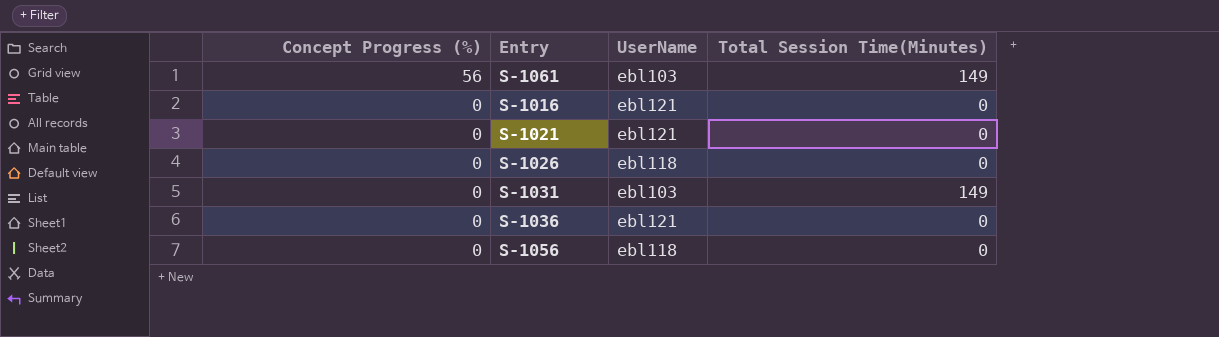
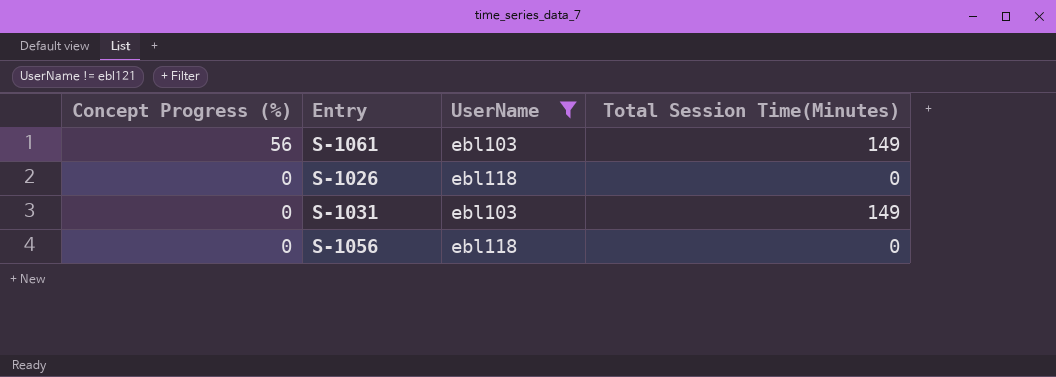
filter: none -> UserName != ebl121

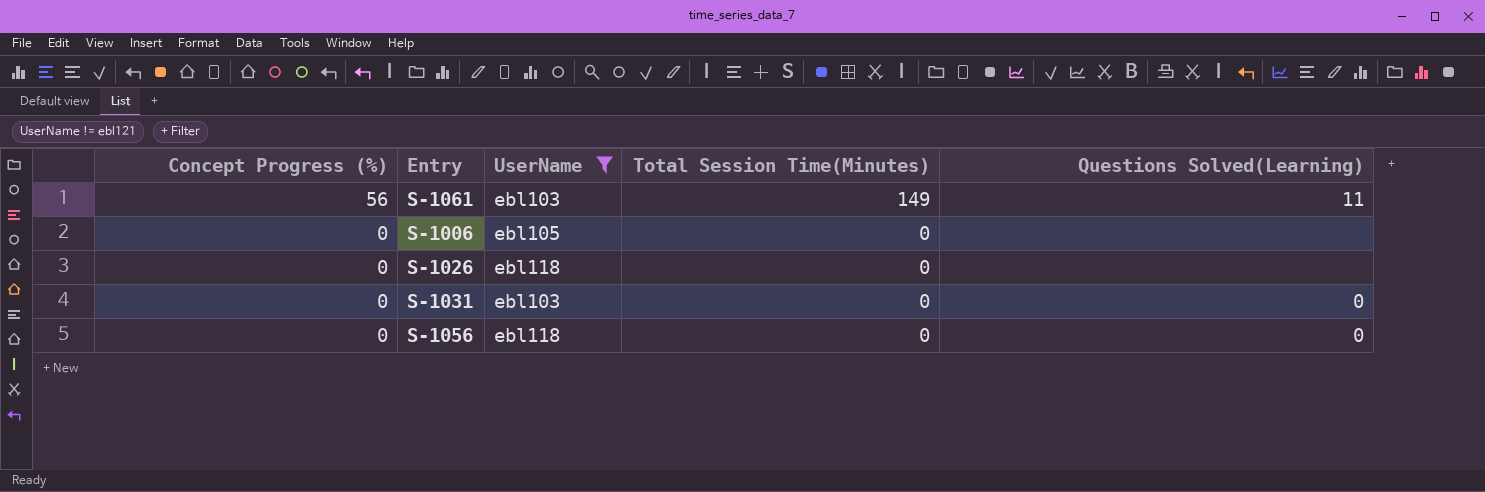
column Questions Solved(Learning) | position: none -> 5
row S-1006: none -> 0 | ebl105 | 0 | none
S-1031 | Total Session Time(Minutes): 149 -> 0

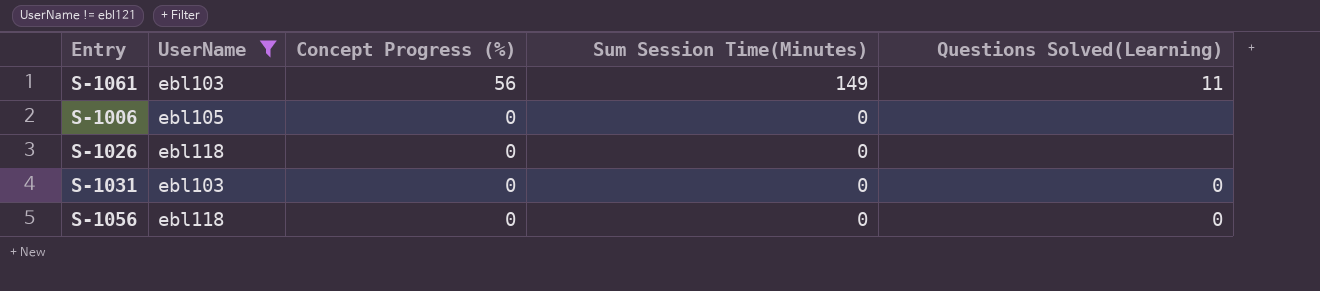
column Concept Progress (%) | position: 1 -> 3
column name: Total Session Time(Minutes) -> Sum Session Time(Minutes)

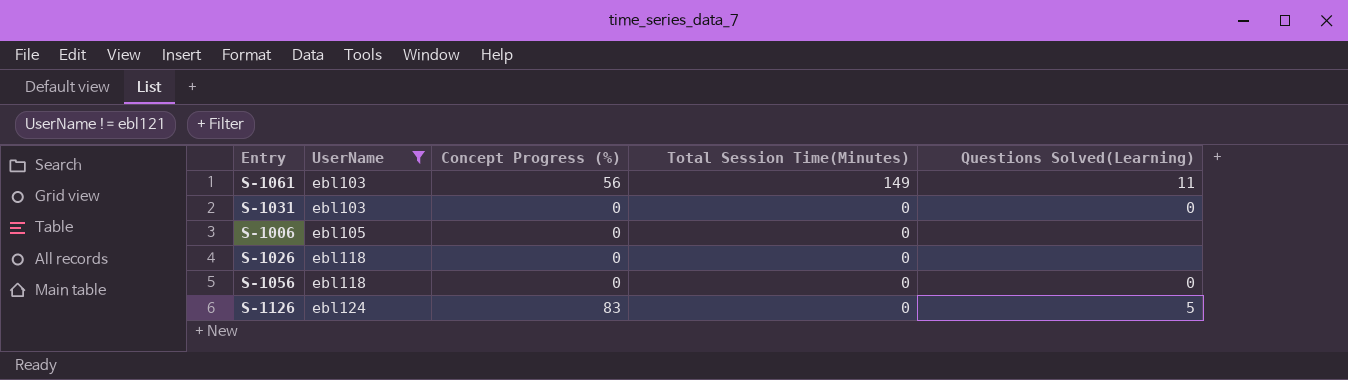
row order: Concept Progress (%) descending -> UserName ascending
column name: Sum Session Time(Minutes) -> Total Session Time(Minutes)
row S-1126: none -> ebl124 | 83 | 0 | 5

